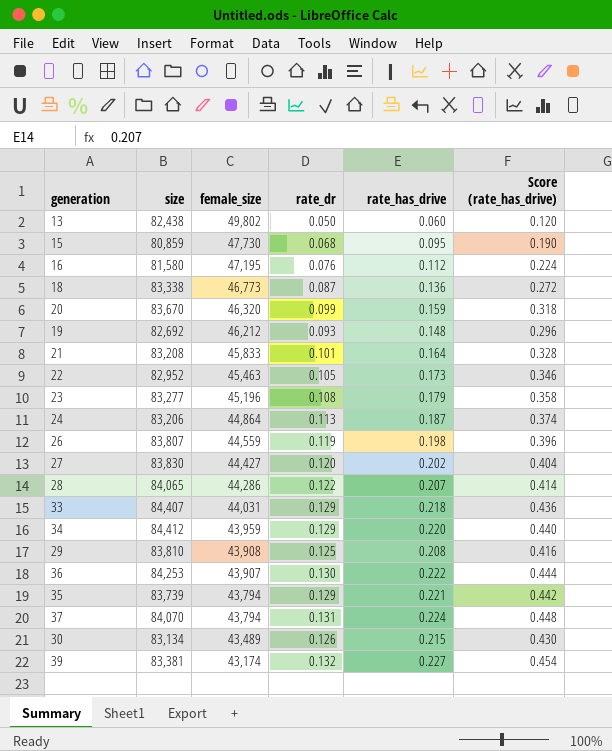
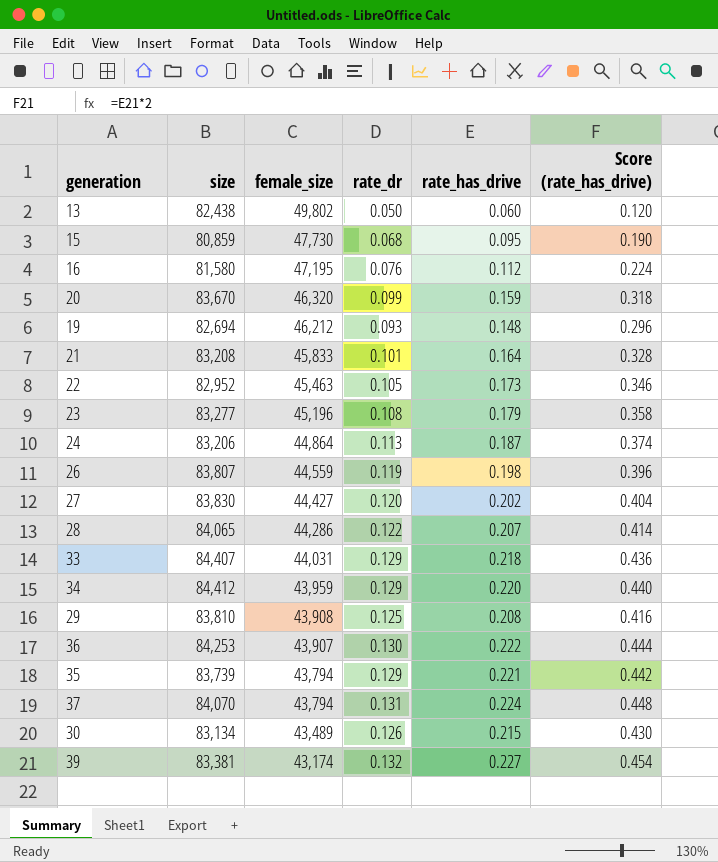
row 18: 83,338 | 46,773 | 0.087 | 0.136 | 0.272 -> none
19 | size: 82,692 -> 82,694

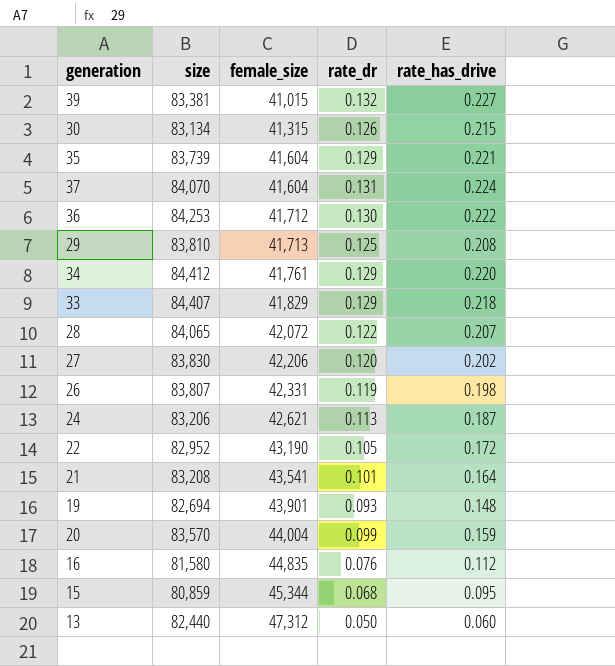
row order: female_size descending -> female_size ascending
column Score (rate_has_drive) | formula: [rate_has_drive] * 2 -> none
row 23: 83,277 | 45,196 | 0.108 | 0.179 | 0.358 -> none
39 | female_size: 43,174 -> 41,015
30 | female_size: 43,489 -> 41,315
35 | female_size: 43,794 -> 41,604
37 | female_size: 43,794 -> 41,604
36 | female_size: 43,907 -> 41,712
29 | female_size: 43,908 -> 41,713
34 | female_size: 43,959 -> 41,761
33 | female_size: 44,031 -> 41,829
28 | female_size: 44,286 -> 42,072
27 | female_size: 44,427 -> 42,206
26 | female_size: 44,559 -> 42,331
24 | female_size: 44,864 -> 42,621
22 | female_size: 45,463 -> 43,190
22 | rate_has_drive: 0.173 -> 0.172
21 | female_size: 45,833 -> 43,541
19 | female_size: 46,212 -> 43,901
20 | size: 83,670 -> 83,570
20 | female_size: 46,320 -> 44,004
16 | female_size: 47,195 -> 44,835
15 | female_size: 47,730 -> 45,344
13 | size: 82,438 -> 82,440
13 | female_size: 49,802 -> 47,312

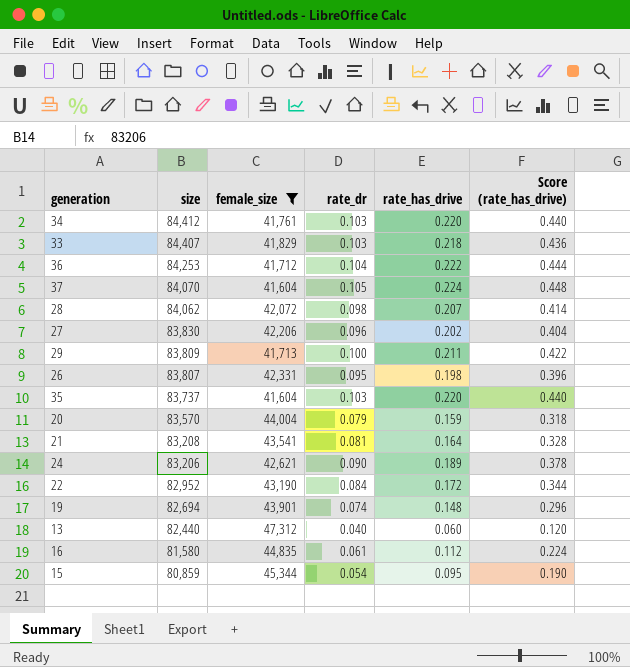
filter: none -> female_size >= 41,604
row order: female_size ascending -> size descending
column Score (rate_has_drive) | formula: none -> [rate_has_drive] * 2
34 | rate_dr: 0.129 -> 0.103
33 | rate_dr: 0.129 -> 0.103
36 | rate_dr: 0.130 -> 0.104
37 | rate_dr: 0.131 -> 0.105
28 | size: 84,065 -> 84,062
28 | rate_dr: 0.122 -> 0.098
27 | rate_dr: 0.120 -> 0.096
29 | size: 83,810 -> 83,809
29 | rate_dr: 0.125 -> 0.100
29 | rate_has_drive: 0.208 -> 0.211
26 | rate_dr: 0.119 -> 0.095
35 | size: 83,739 -> 83,737
35 | rate_dr: 0.129 -> 0.103
35 | rate_has_drive: 0.221 -> 0.220
20 | rate_dr: 0.099 -> 0.079
21 | rate_dr: 0.101 -> 0.081
24 | rate_dr: 0.113 -> 0.090
24 | rate_has_drive: 0.187 -> 0.189
22 | rate_dr: 0.105 -> 0.084
19 | rate_dr: 0.093 -> 0.074
13 | rate_dr: 0.050 -> 0.040
16 | rate_dr: 0.076 -> 0.061
15 | rate_dr: 0.068 -> 0.054

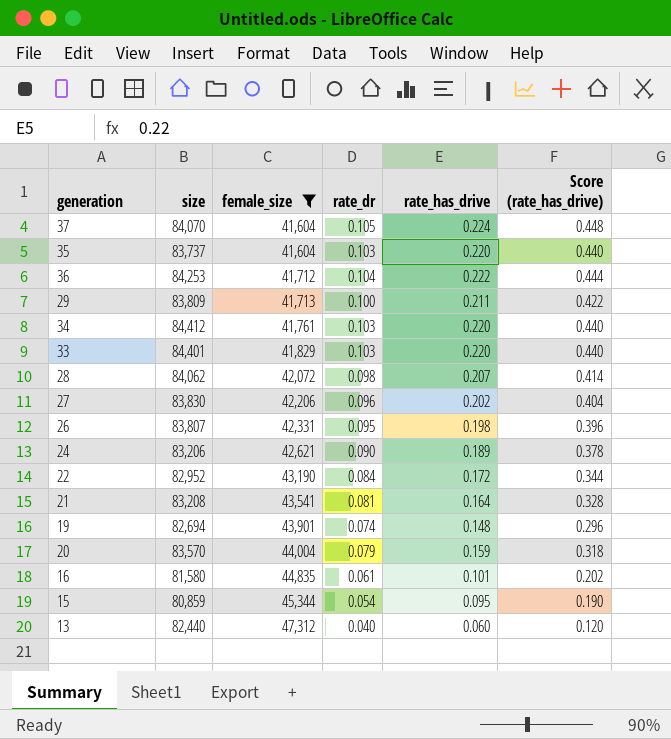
row order: size descending -> female_size ascending
33 | size: 84,407 -> 84,401
33 | rate_has_drive: 0.218 -> 0.220
33 | Score (rate_has_drive): 0.436 -> 0.440
16 | rate_has_drive: 0.112 -> 0.101
16 | Score (rate_has_drive): 0.224 -> 0.202

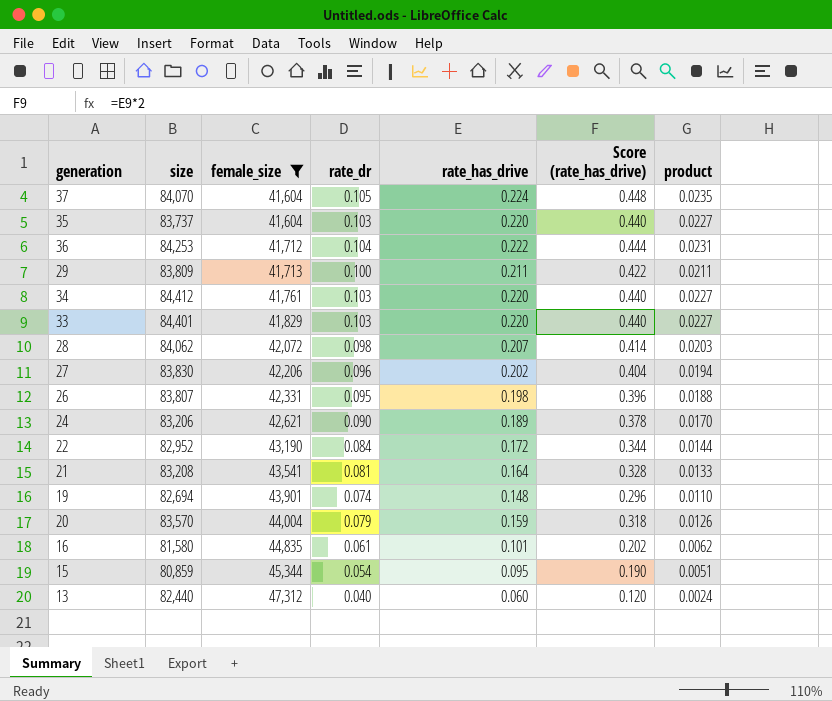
column product | formula: none -> [rate_dr] * [rate_has_drive]

